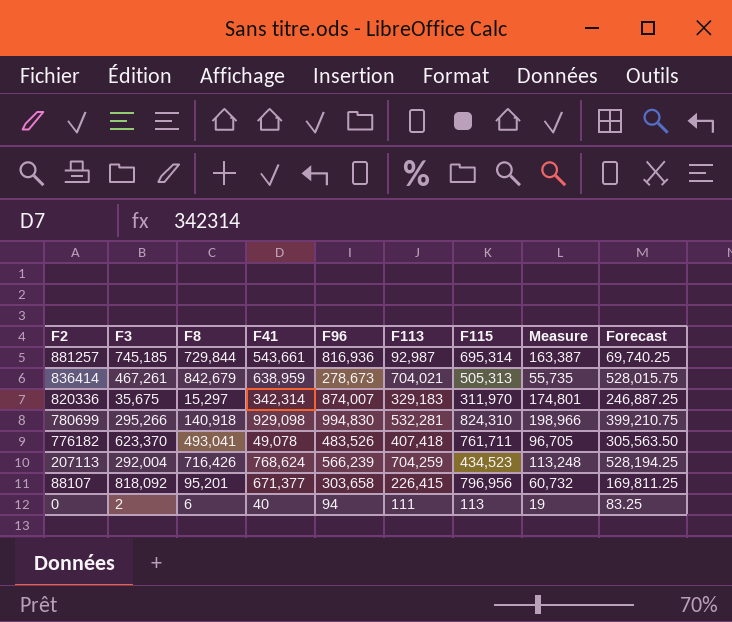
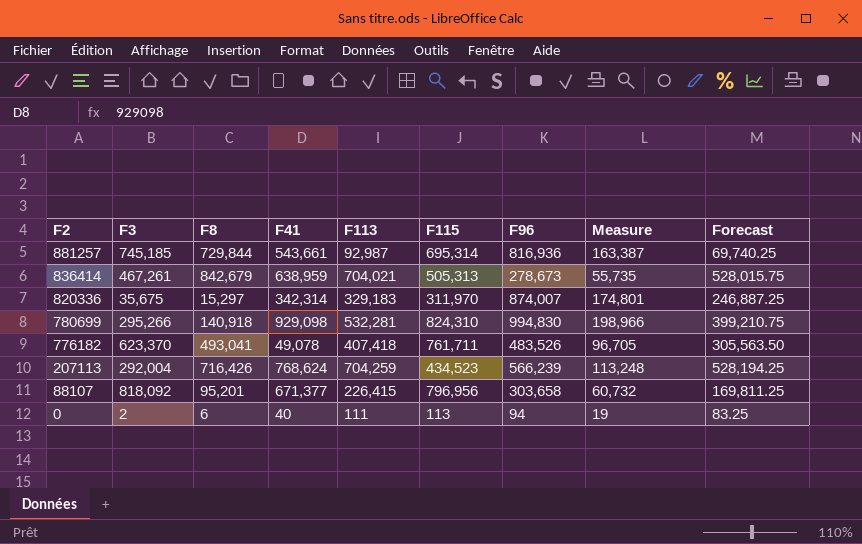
column F96 | position: 5 -> 7

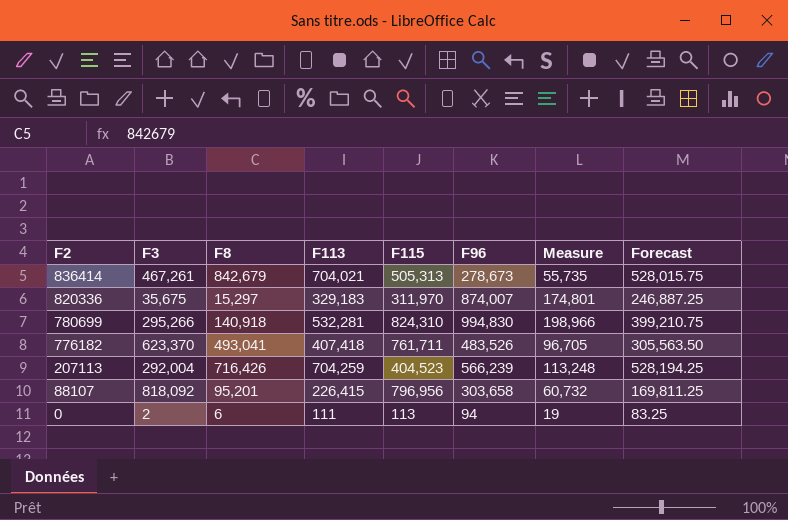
column F41 | position: 4 -> none
row 881257: 745,185 | 729,844 | 543,661 | 92,987 | 695,314 | 816,936 | 163,387 | 69,740.25 -> none
207113 | F115: 434,523 -> 404,523

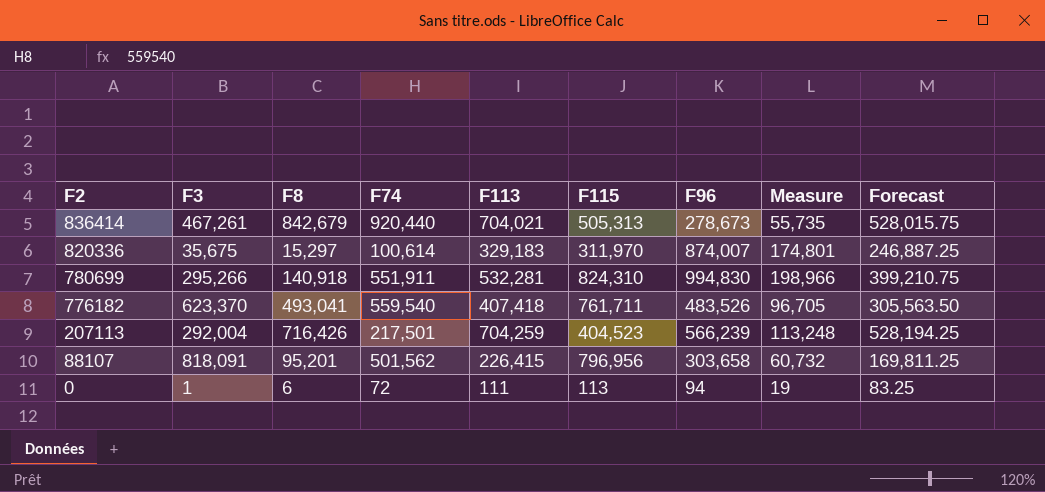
column F74 | position: none -> 4
88107 | F3: 818,092 -> 818,091
0 | F3: 2 -> 1

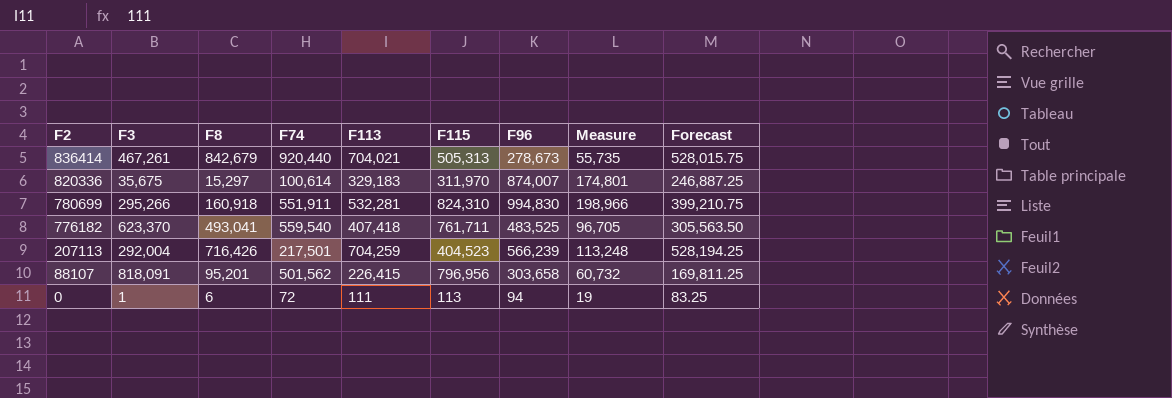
780699 | F8: 140,918 -> 160,918
776182 | F96: 483,526 -> 483,525

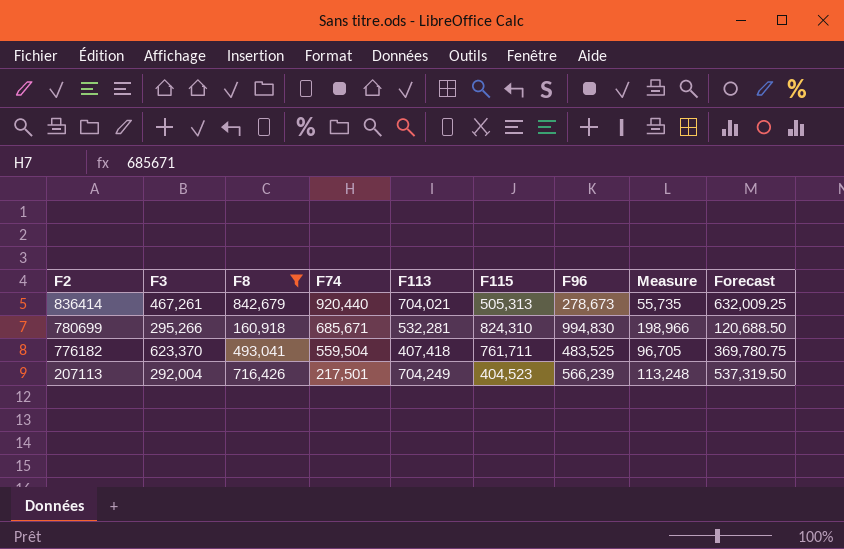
filter: none -> F8 >= 160,918
column Forecast | formula: [F113] * 0.75 -> [F8] * 0.75
780699 | F74: 551,911 -> 685,671
776182 | F74: 559,540 -> 559,504
207113 | F113: 704,259 -> 704,249

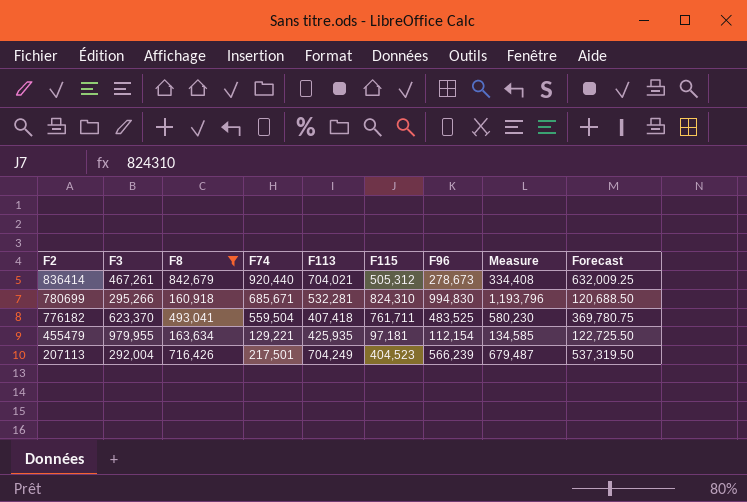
column Measure | formula: [F96] * 0.2 -> [F96] * 1.2
836414 | F115: 505,313 -> 505,312
row 455479: none -> 979,955 | 163,634 | 129,221 | 425,935 | 97,181 | 112,154 | 134,585 | 122,725.50

